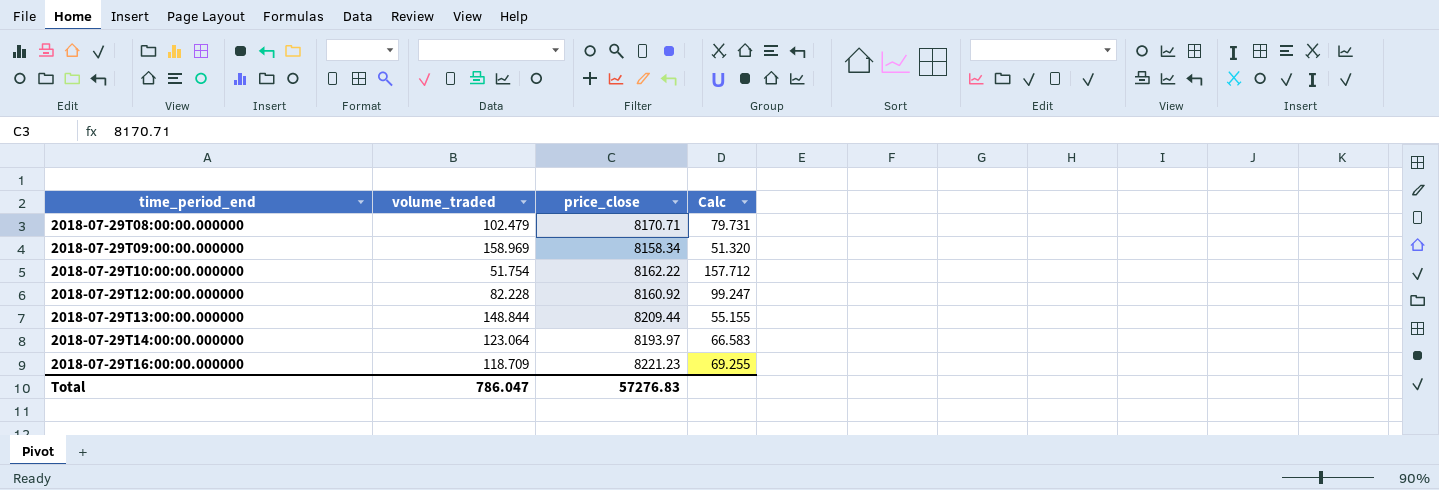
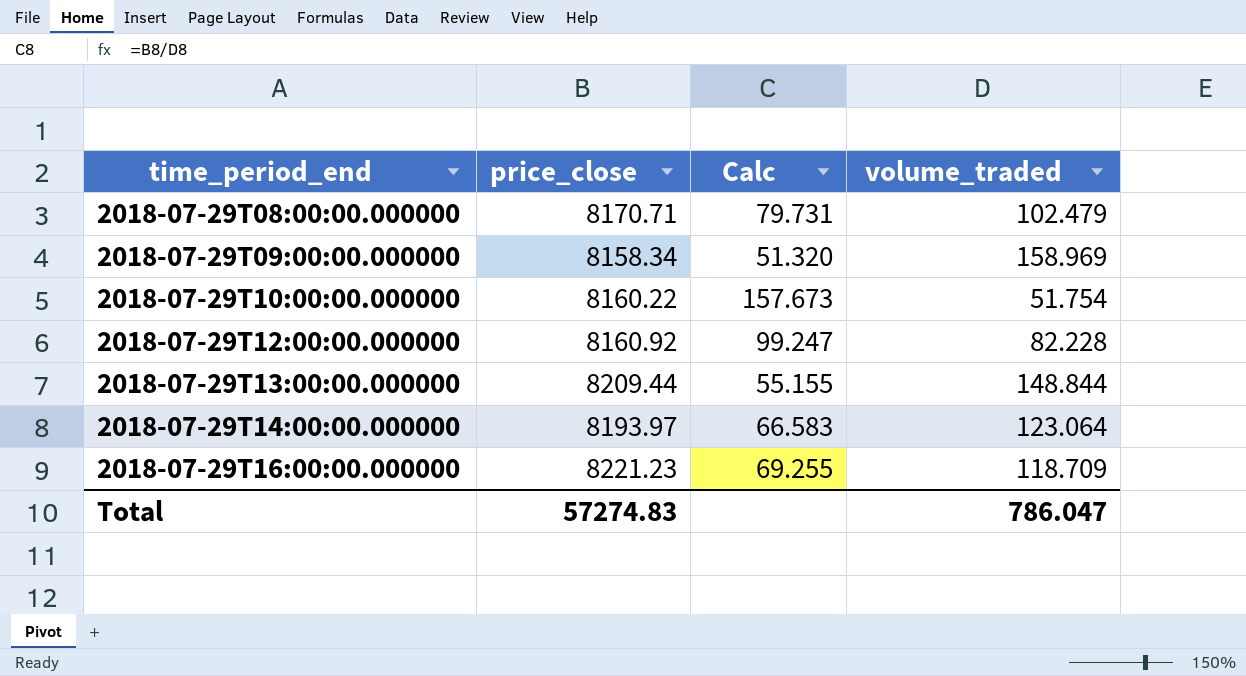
column volume_traded | position: 2 -> 4
2018-07-29T10:00:00.000000 | price_close: 8162.22 -> 8160.22
2018-07-29T10:00:00.000000 | Calc: 157.712 -> 157.673
Total | price_close: 57276.83 -> 57274.83

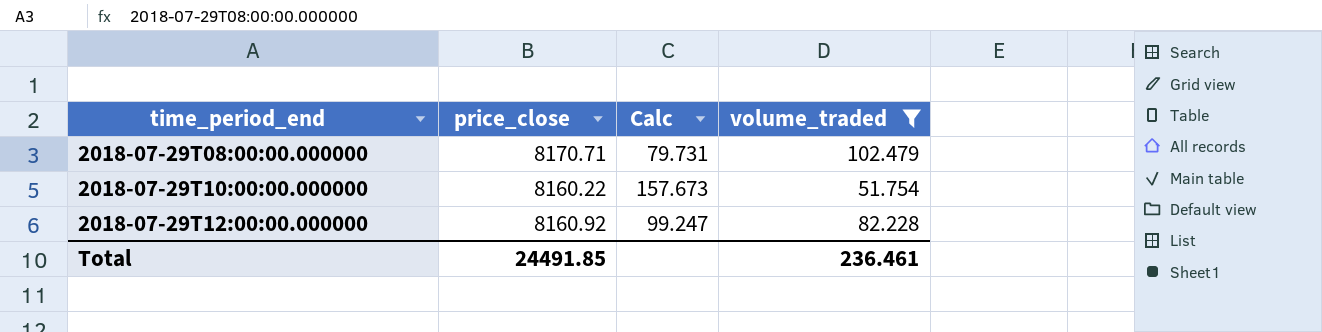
filter: none -> volume_traded <= 102.479
Total | price_close: 57274.83 -> 24491.85
Total | volume_traded: 786.047 -> 236.461

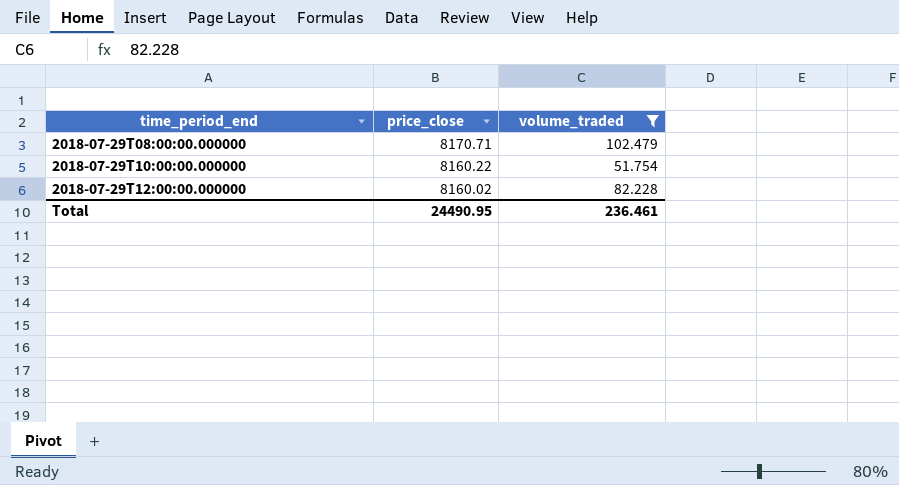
column Calc | formula: [price_close] / [volume_traded] -> none
2018-07-29T12:00:00.000000 | price_close: 8160.92 -> 8160.02
Total | price_close: 24491.85 -> 24490.95

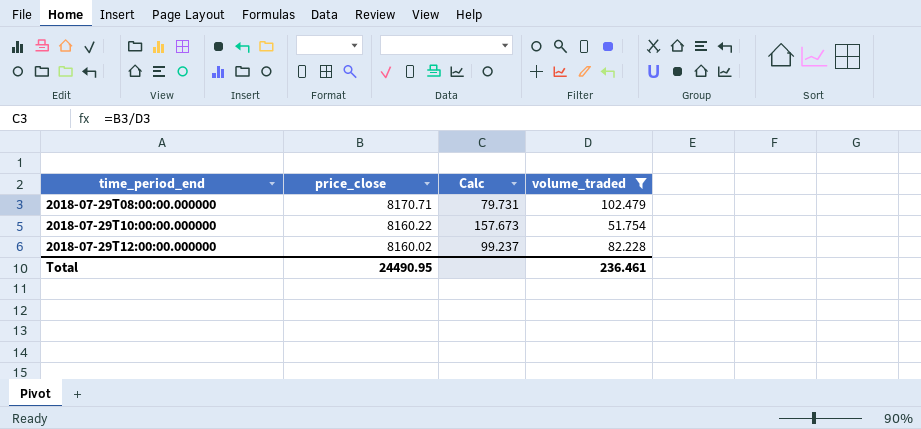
column Calc | formula: none -> [price_close] / [volume_traded]

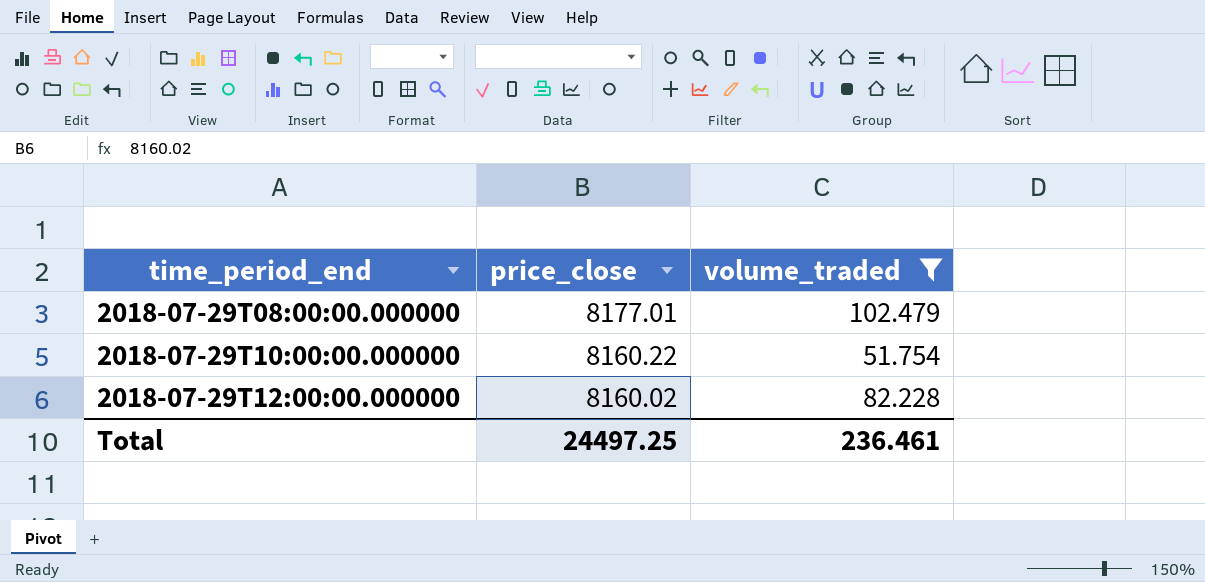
column Calc | formula: [price_close] / [volume_traded] -> none
2018-07-29T08:00:00.000000 | price_close: 8170.71 -> 8177.01
Total | price_close: 24490.95 -> 24497.25

